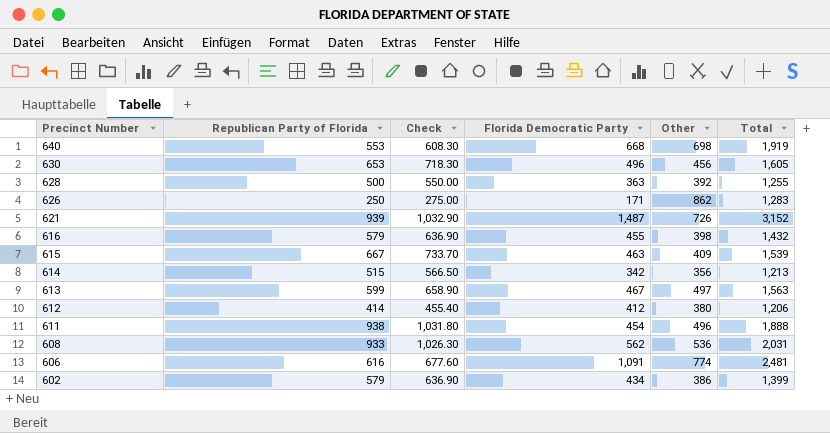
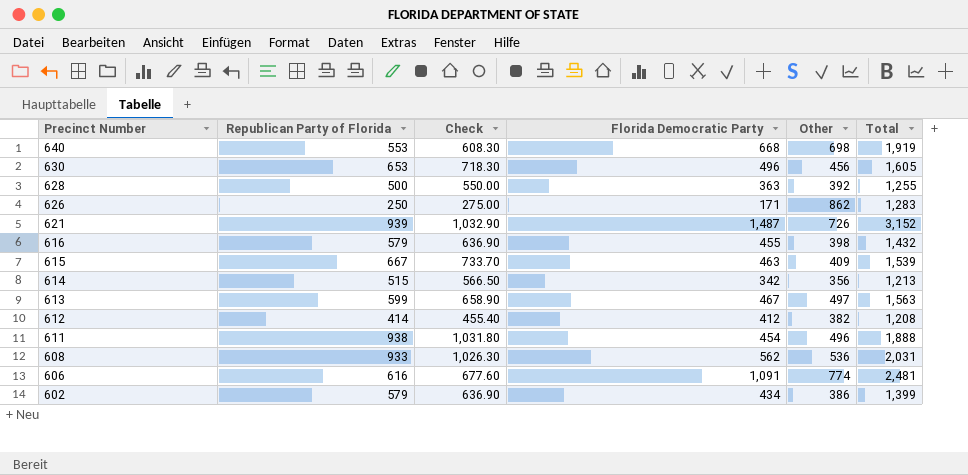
612 | Other: 380 -> 382
612 | Total: 1,206 -> 1,208

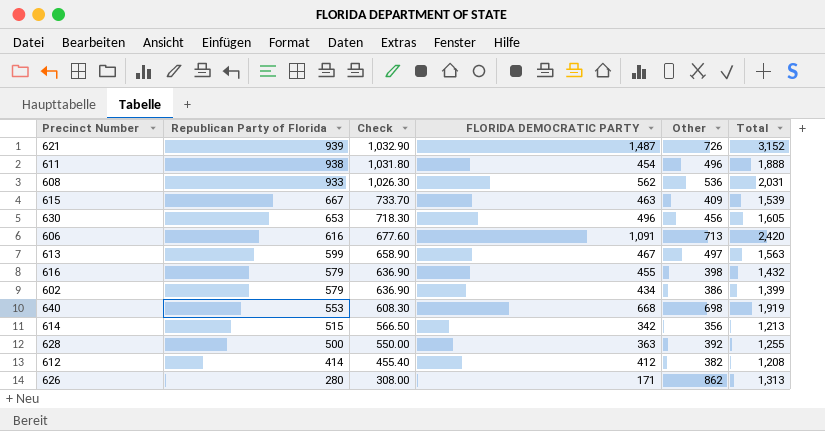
row order: Precinct Number descending -> Republican Party of Florida descending
column name: Florida Democratic Party -> FLORIDA DEMOCRATIC PARTY
606 | Other: 774 -> 713
606 | Total: 2,481 -> 2,420
626 | Republican Party of Florida: 250 -> 280
626 | Check: 275.00 -> 308.00
626 | Total: 1,283 -> 1,313

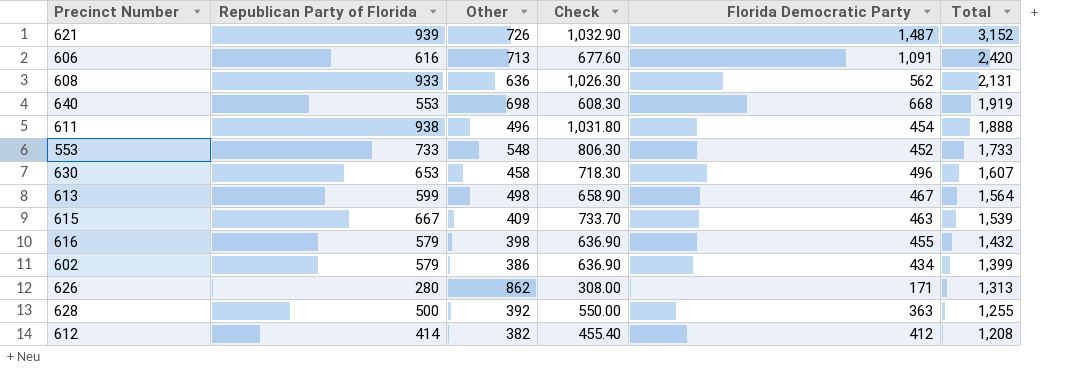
row order: Republican Party of Florida descending -> Total descending
column Other | position: 5 -> 3
column name: FLORIDA DEMOCRATIC PARTY -> Florida Democratic Party
row 614: 515 | 566.50 | 342 | 356 | 1,213 -> none
608 | Other: 536 -> 636
608 | Total: 2,031 -> 2,131
row 553: none -> 733 | 548 | 806.30 | 452 | 1,733
630 | Other: 456 -> 458
630 | Total: 1,605 -> 1,607
613 | Other: 497 -> 498
613 | Total: 1,563 -> 1,564

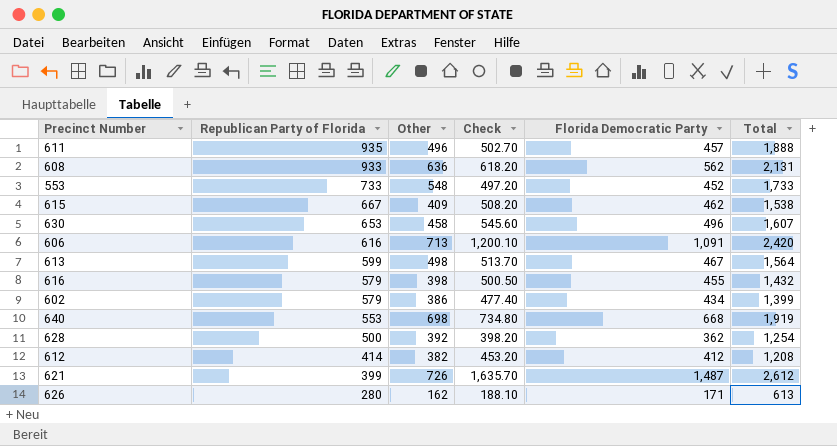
row order: Total descending -> Republican Party of Florida descending
column Check | formula: [Republican Party of Florida] * 1.1 -> [Florida Democratic Party] * 1.1
611 | Republican Party of Florida: 938 -> 935
611 | Florida Democratic Party: 454 -> 457
615 | Florida Democratic Party: 463 -> 462
615 | Total: 1,539 -> 1,538
628 | Florida Democratic Party: 363 -> 362
628 | Total: 1,255 -> 1,254
621 | Republican Party of Florida: 939 -> 399
621 | Total: 3,152 -> 2,612
626 | Other: 862 -> 162
626 | Total: 1,313 -> 613

